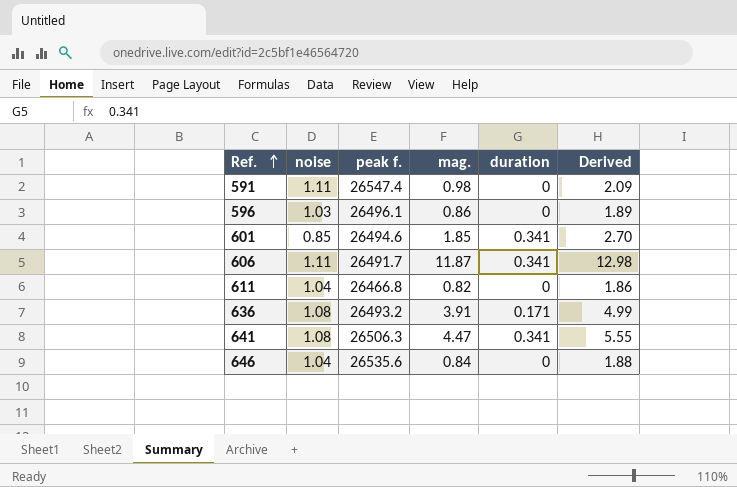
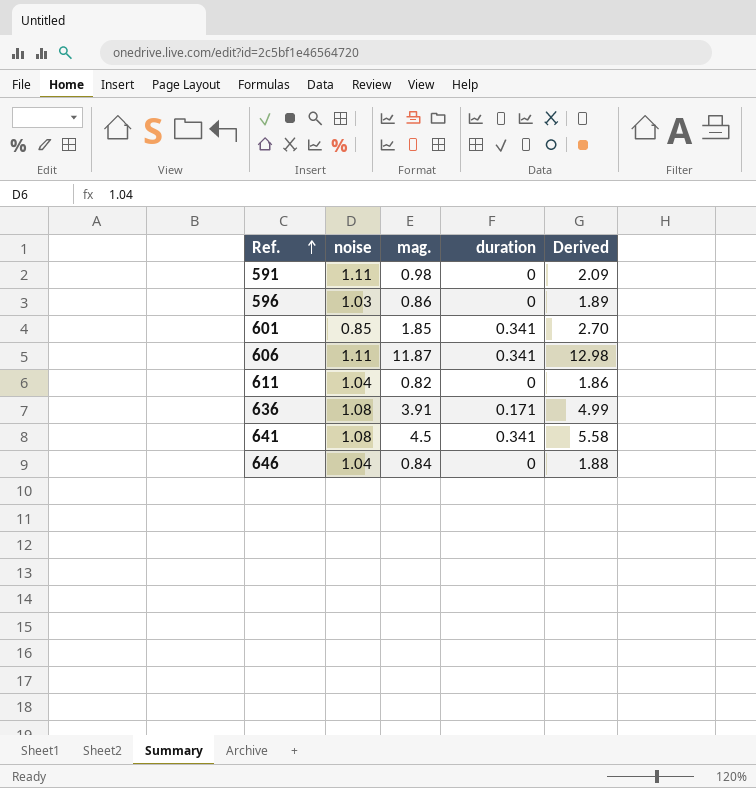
column peak f. | position: 3 -> none
641 | mag.: 4.47 -> 4.5
641 | Derived: 5.55 -> 5.58

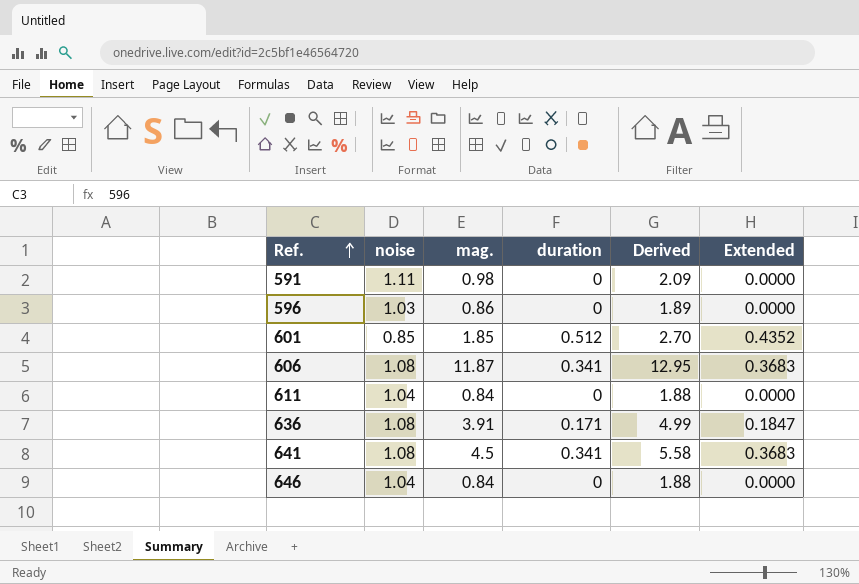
column Extended | formula: none -> [noise] * [duration]
601 | duration: 0.341 -> 0.512
606 | noise: 1.11 -> 1.08
606 | Derived: 12.98 -> 12.95
611 | mag.: 0.82 -> 0.84
611 | Derived: 1.86 -> 1.88

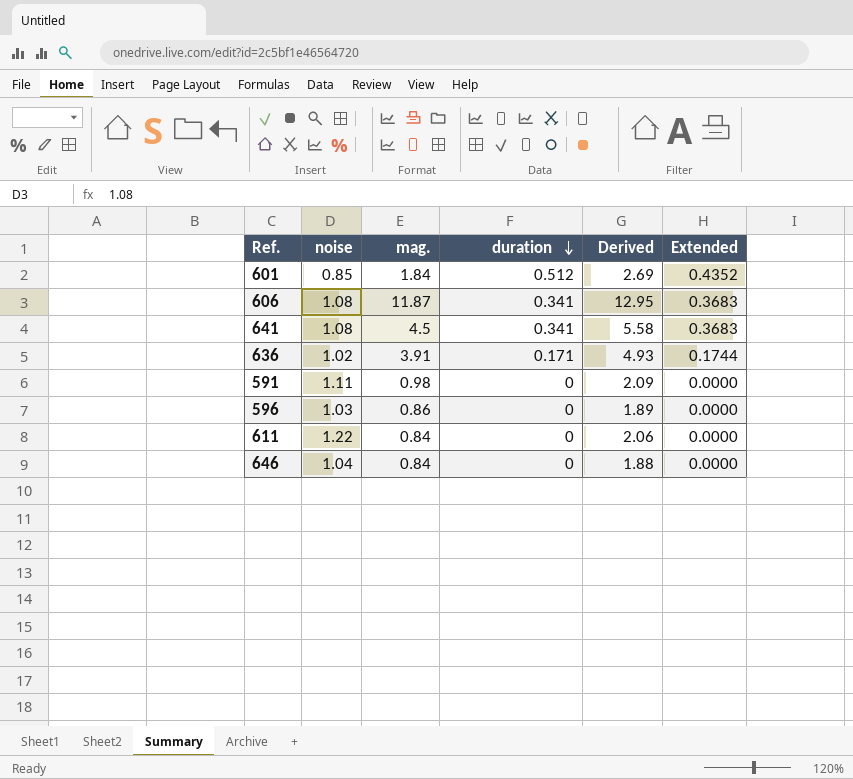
row order: Ref. ascending -> duration descending
601 | mag.: 1.85 -> 1.84
601 | Derived: 2.70 -> 2.69
636 | noise: 1.08 -> 1.02
636 | Derived: 4.99 -> 4.93
636 | Extended: 0.1847 -> 0.1744
611 | noise: 1.04 -> 1.22
611 | Derived: 1.88 -> 2.06

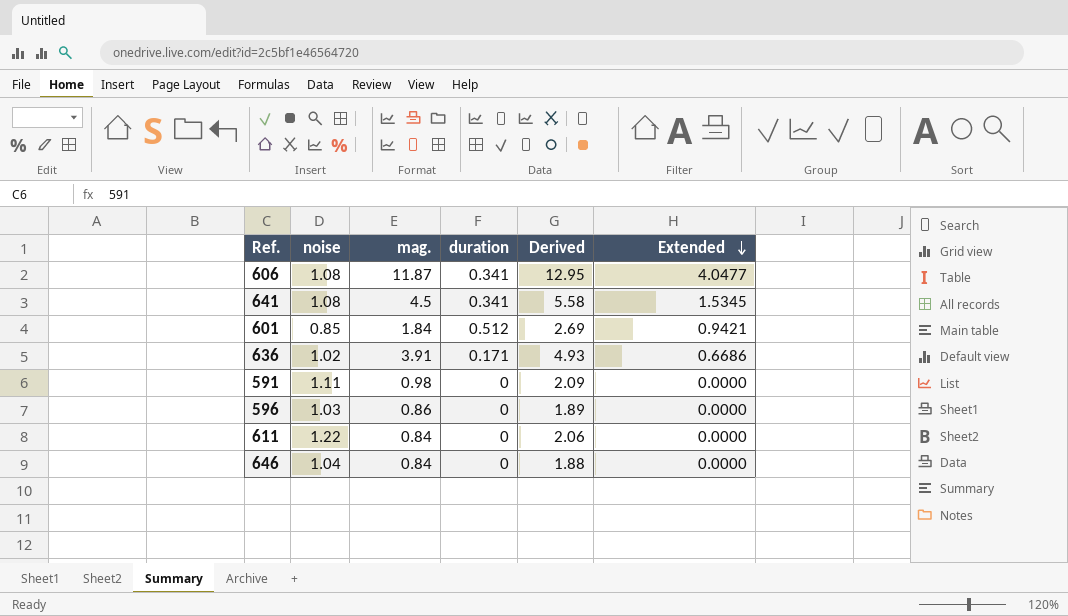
row order: duration descending -> Extended descending
column Extended | formula: [noise] * [duration] -> [mag.] * [duration]

